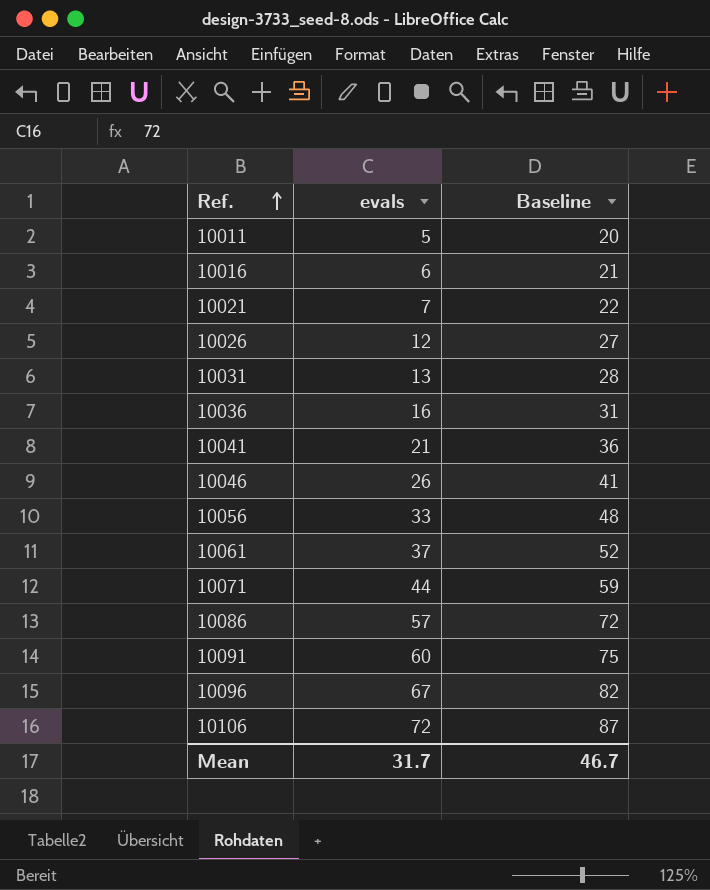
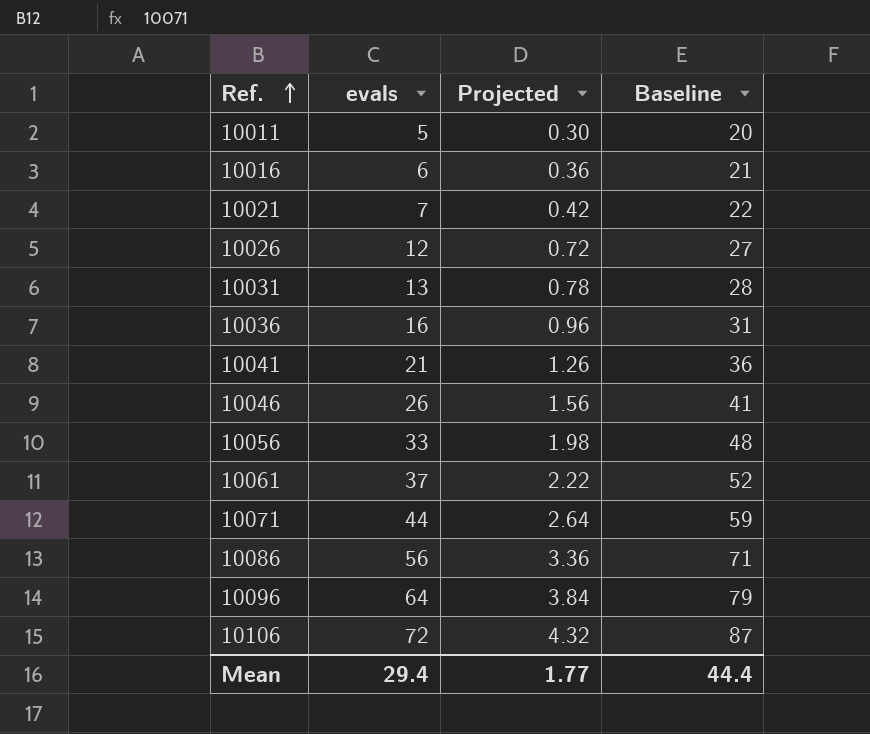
column Projected | formula: none -> [evals] * 0.06
row 10091: 60 | 75 -> none
10086 | evals: 57 -> 56
10086 | Baseline: 72 -> 71
10096 | evals: 67 -> 64
10096 | Baseline: 82 -> 79
Mean | evals: 31.7 -> 29.4
Mean | Baseline: 46.7 -> 44.4

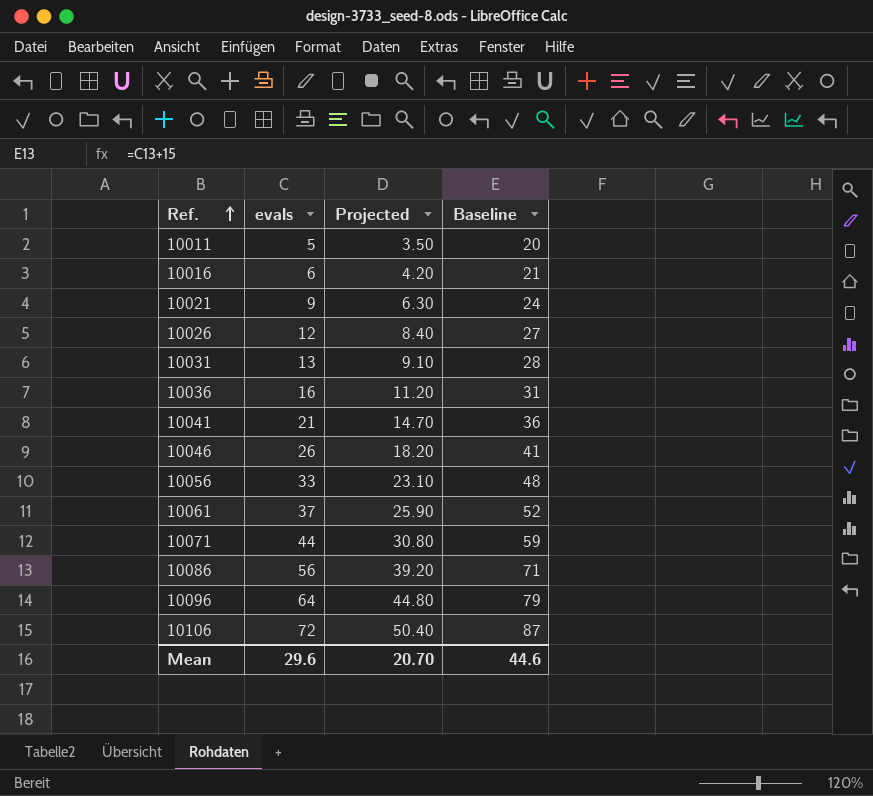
column Projected | formula: [evals] * 0.06 -> [evals] * 0.7
10021 | evals: 7 -> 9
10021 | Baseline: 22 -> 24
Mean | evals: 29.4 -> 29.6
Mean | Projected: 1.77 -> 20.70
Mean | Baseline: 44.4 -> 44.6

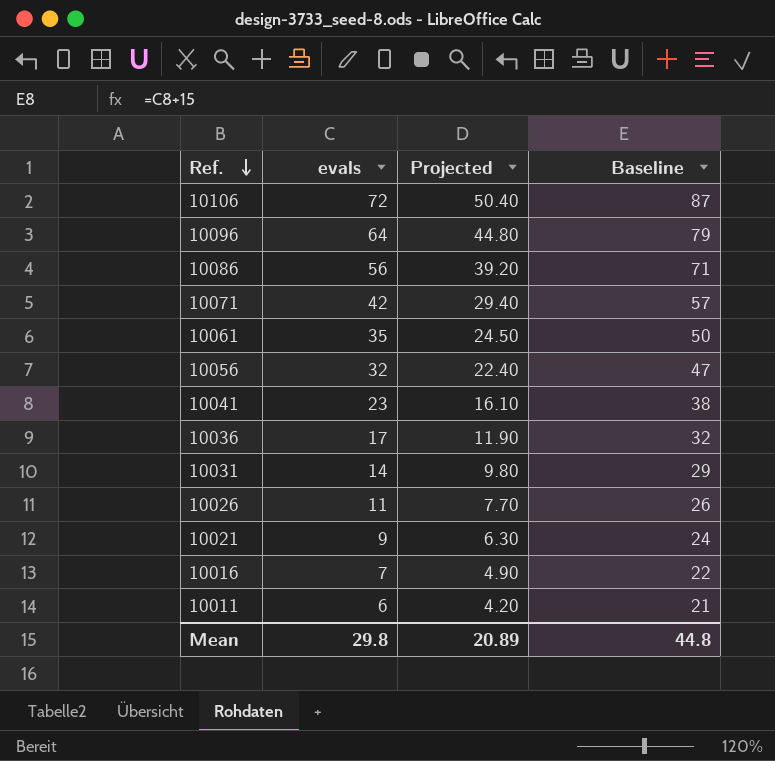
row order: Ref. ascending -> Ref. descending
row 10046: 26 | 18.20 | 41 -> none
10071 | evals: 44 -> 42
10071 | Projected: 30.80 -> 29.40
10071 | Baseline: 59 -> 57
10061 | evals: 37 -> 35
10061 | Projected: 25.90 -> 24.50
10061 | Baseline: 52 -> 50
10056 | evals: 33 -> 32
10056 | Projected: 23.10 -> 22.40
10056 | Baseline: 48 -> 47
10041 | evals: 21 -> 23
10041 | Projected: 14.70 -> 16.10
10041 | Baseline: 36 -> 38
10036 | evals: 16 -> 17
10036 | Projected: 11.20 -> 11.90
10036 | Baseline: 31 -> 32
10031 | evals: 13 -> 14
10031 | Projected: 9.10 -> 9.80
10031 | Baseline: 28 -> 29
10026 | evals: 12 -> 11
10026 | Projected: 8.40 -> 7.70
10026 | Baseline: 27 -> 26
10016 | evals: 6 -> 7
10016 | Projected: 4.20 -> 4.90
10016 | Baseline: 21 -> 22
10011 | evals: 5 -> 6
10011 | Projected: 3.50 -> 4.20
10011 | Baseline: 20 -> 21
Mean | evals: 29.6 -> 29.8
Mean | Projected: 20.70 -> 20.89
Mean | Baseline: 44.6 -> 44.8

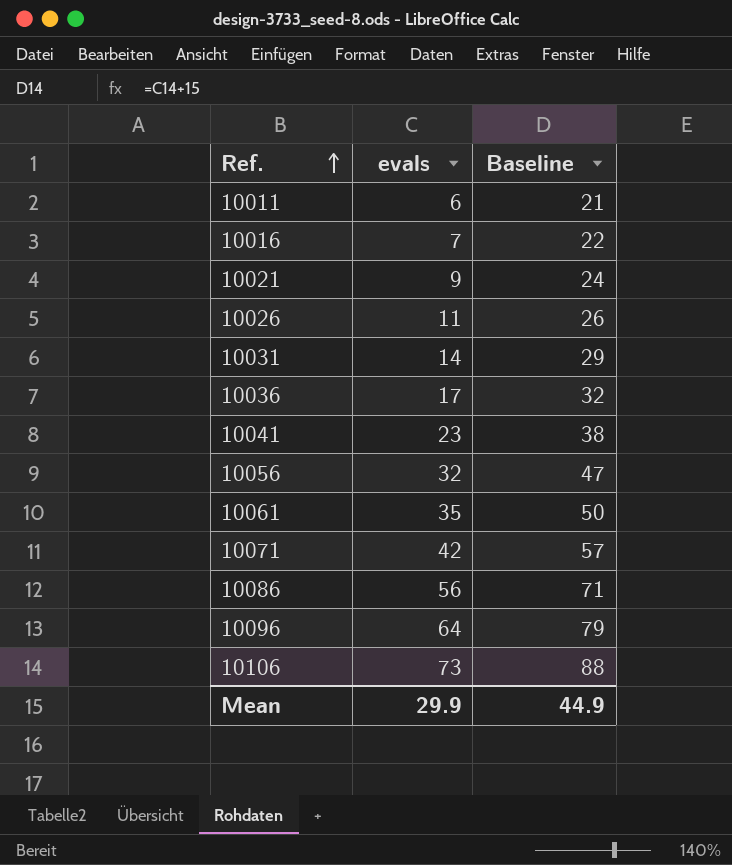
row order: Ref. descending -> Ref. ascending
column Projected | formula: [evals] * 0.7 -> none
10106 | evals: 72 -> 73
10106 | Baseline: 87 -> 88
Mean | evals: 29.8 -> 29.9
Mean | Baseline: 44.8 -> 44.9

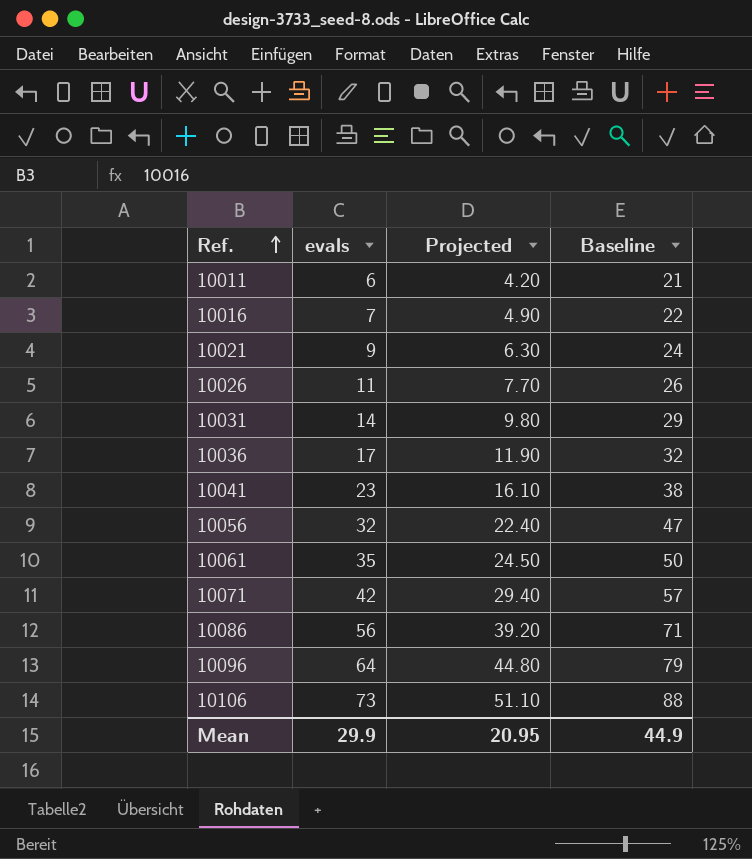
column Projected | formula: none -> [evals] * 0.7

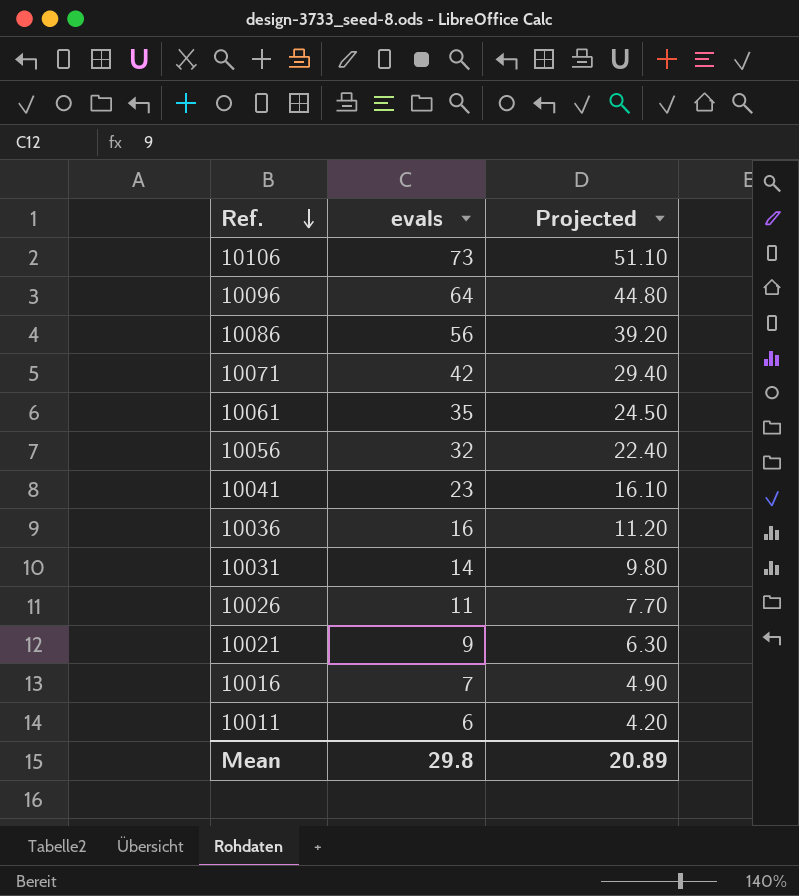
row order: Ref. ascending -> Ref. descending
column Baseline | formula: [evals] + 15 -> none
10036 | evals: 17 -> 16
10036 | Projected: 11.90 -> 11.20
Mean | evals: 29.9 -> 29.8
Mean | Projected: 20.95 -> 20.89

